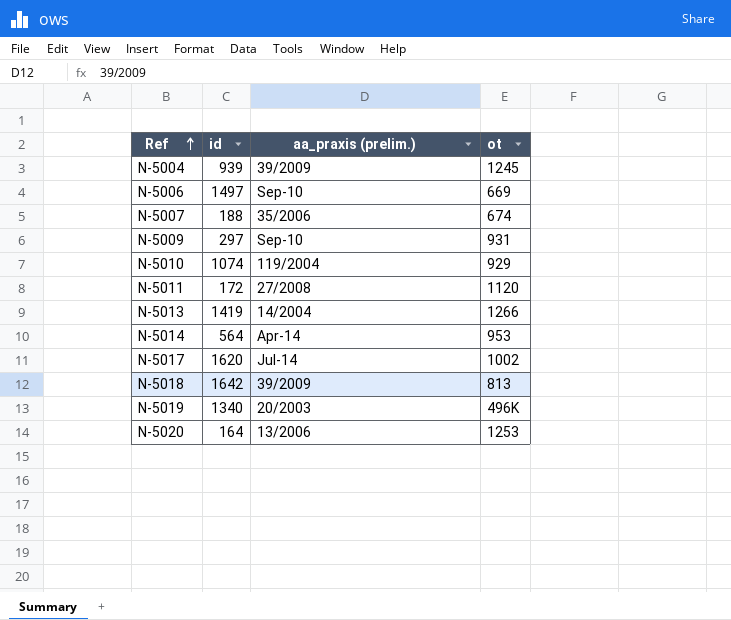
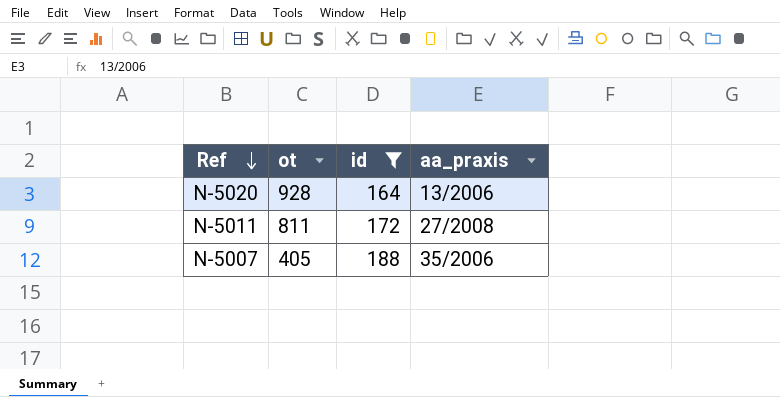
filter: none -> id <= 188
row order: Ref ascending -> Ref descending
column ot | position: 4 -> 2
column name: aa_praxis (prelim.) -> aa_praxis
N-5020 | ot: 1253 -> 928
N-5011 | ot: 1120 -> 811
N-5007 | ot: 674 -> 405

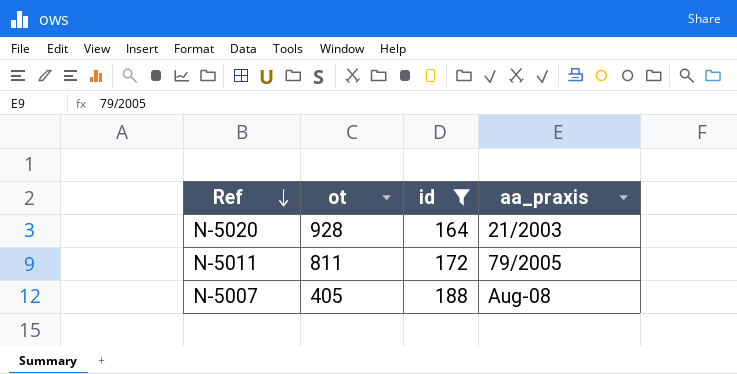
N-5020 | aa_praxis: 13/2006 -> 21/2003
N-5011 | aa_praxis: 27/2008 -> 79/2005
N-5007 | aa_praxis: 35/2006 -> Aug-08

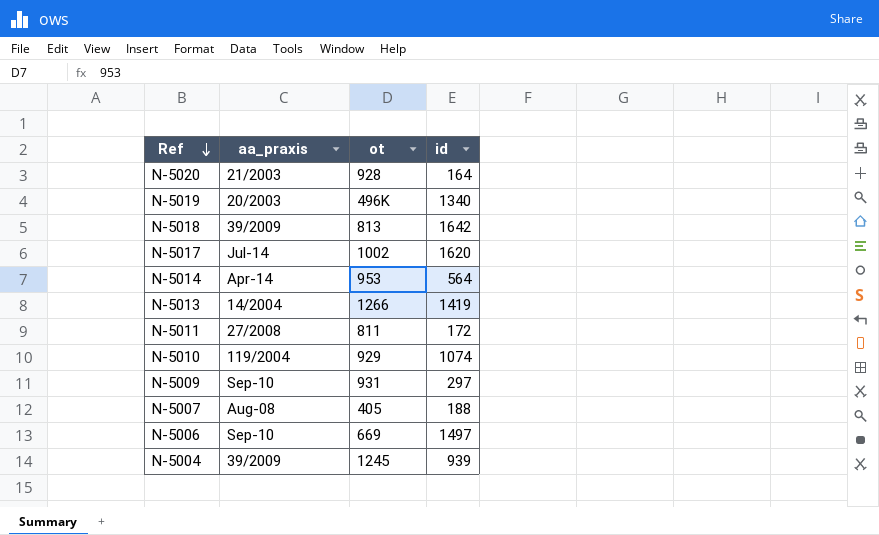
filter: id <= 188 -> none
column aa_praxis | position: 4 -> 2
N-5011 | aa_praxis: 79/2005 -> 27/2008

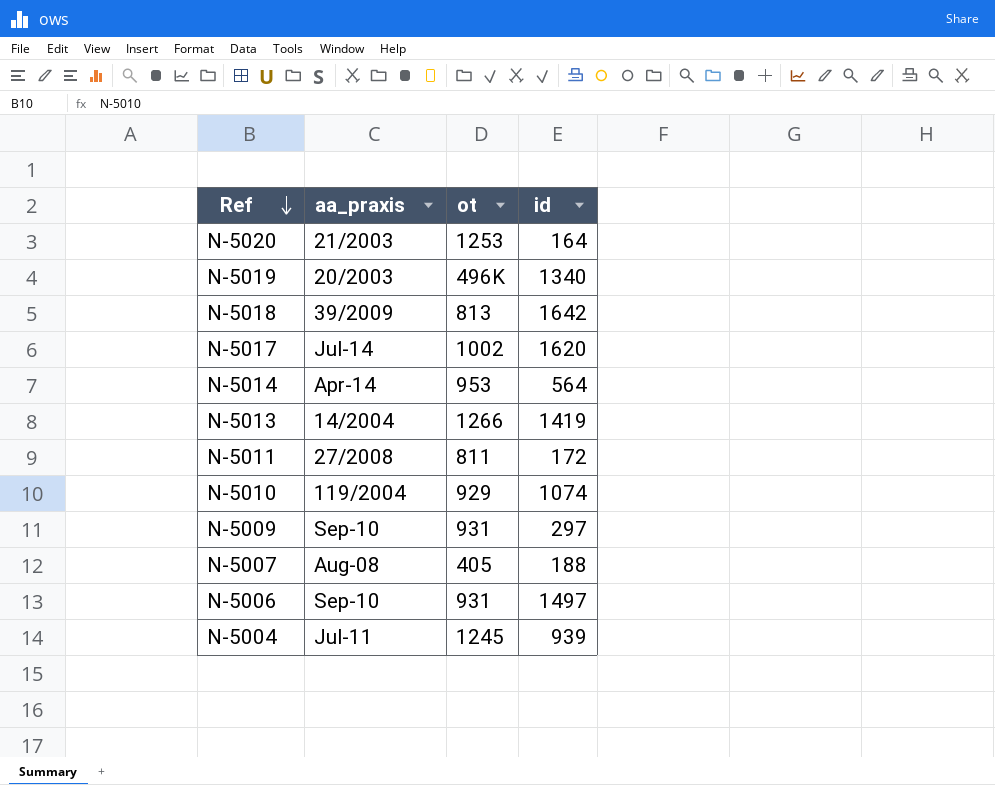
N-5020 | ot: 928 -> 1253
N-5006 | ot: 669 -> 931
N-5004 | aa_praxis: 39/2009 -> Jul-11

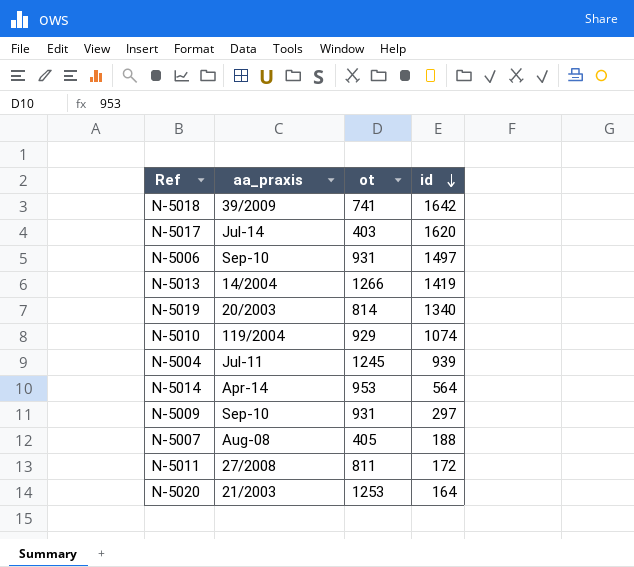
row order: Ref descending -> id descending
N-5018 | ot: 813 -> 741
N-5017 | ot: 1002 -> 403
N-5019 | ot: 496Κ -> 814

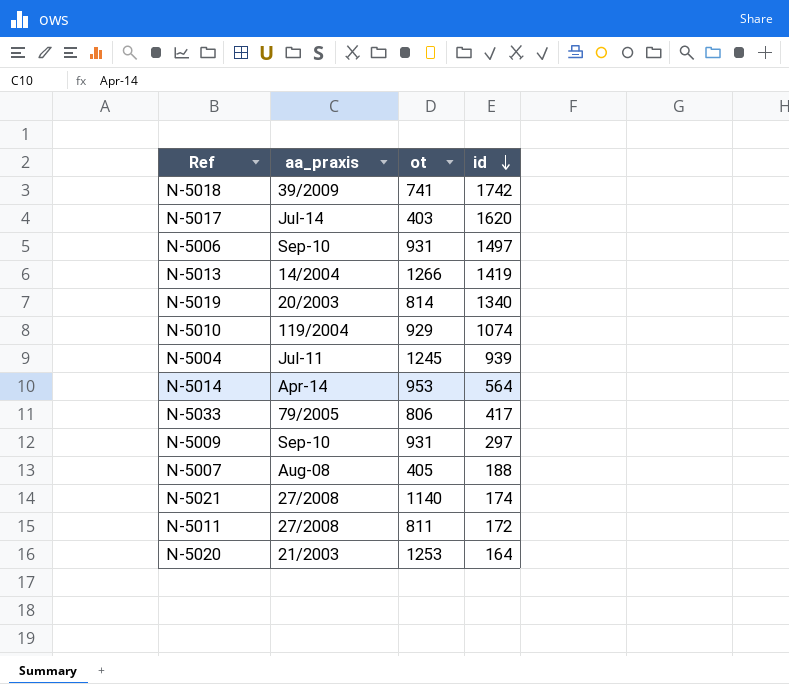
N-5018 | id: 1642 -> 1742
row N-5033: none -> 79/2005 | 806 | 417
row N-5021: none -> 27/2008 | 1140 | 174

